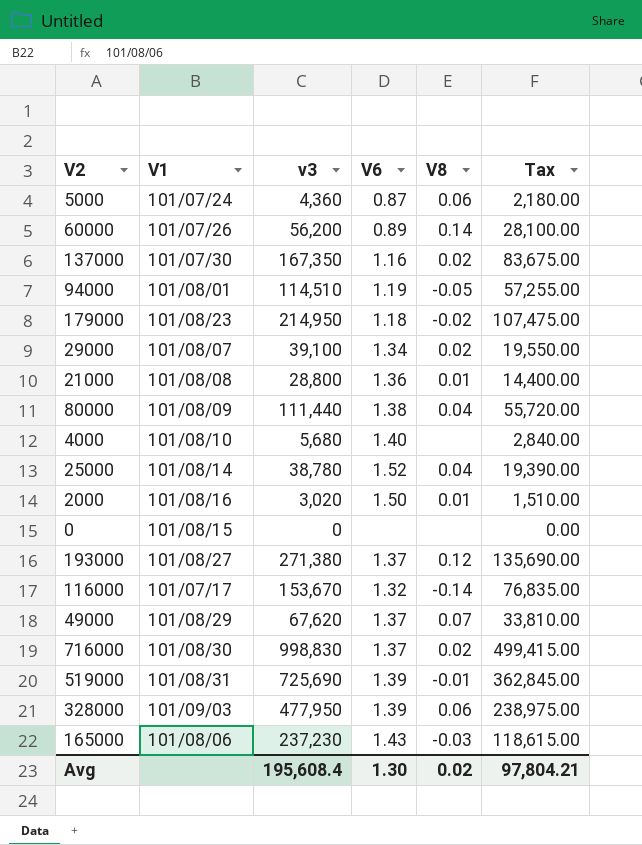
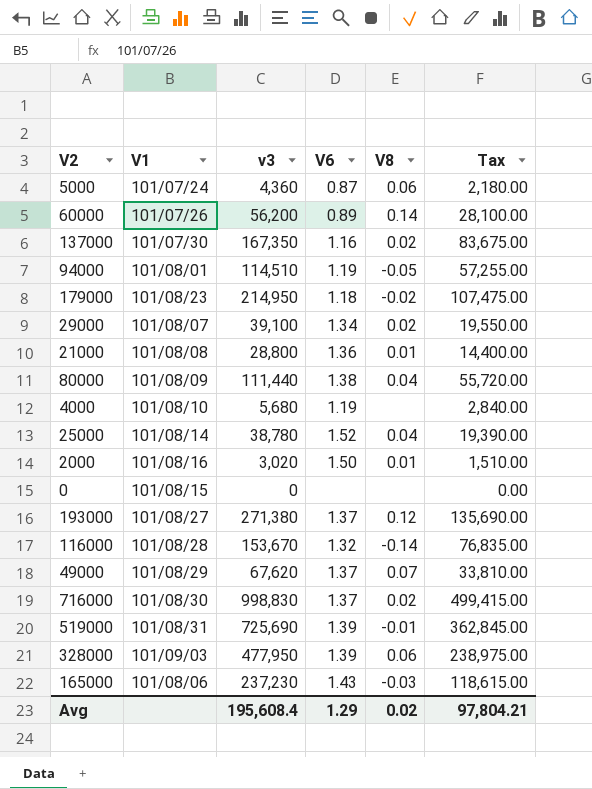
4000 | V6: 1.40 -> 1.19
116000 | V1: 101/07/17 -> 101/08/28
Avg | V6: 1.30 -> 1.29

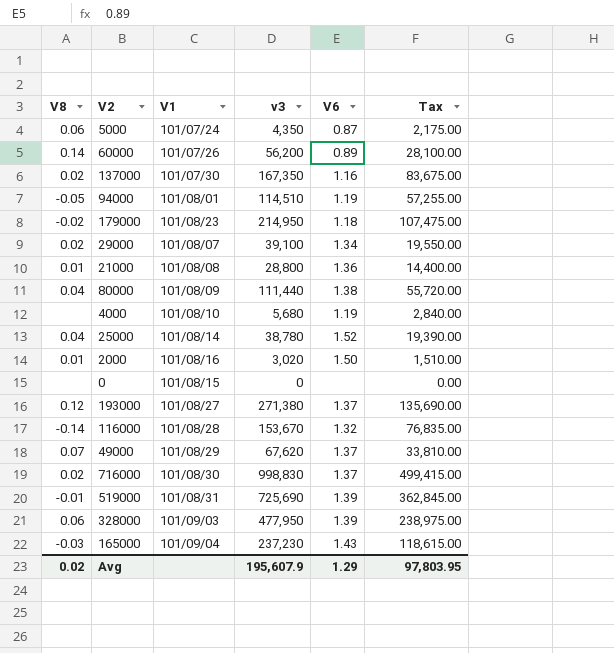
column V8 | position: 5 -> 1
5000 | v3: 4,360 -> 4,350
5000 | Tax: 2,180.00 -> 2,175.00
165000 | V1: 101/08/06 -> 101/09/04
Avg | v3: 195,608.4 -> 195,607.9
Avg | Tax: 97,804.21 -> 97,803.95

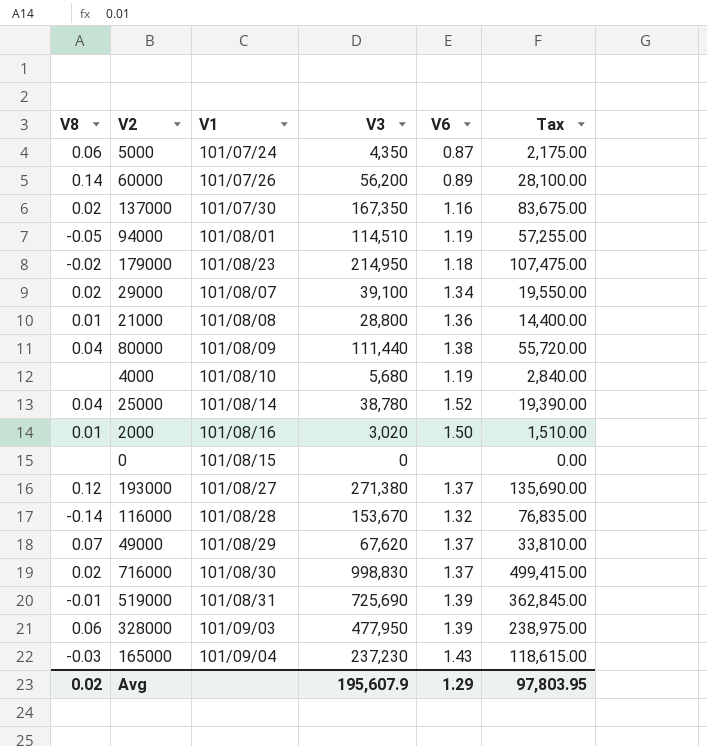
column name: v3 -> V3

